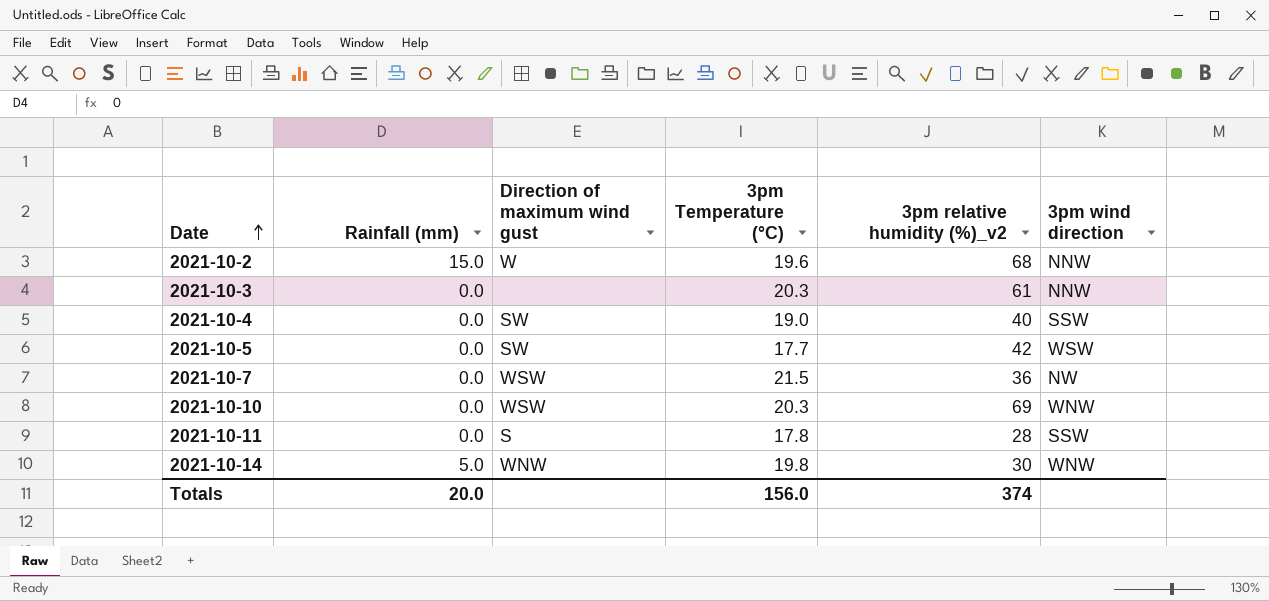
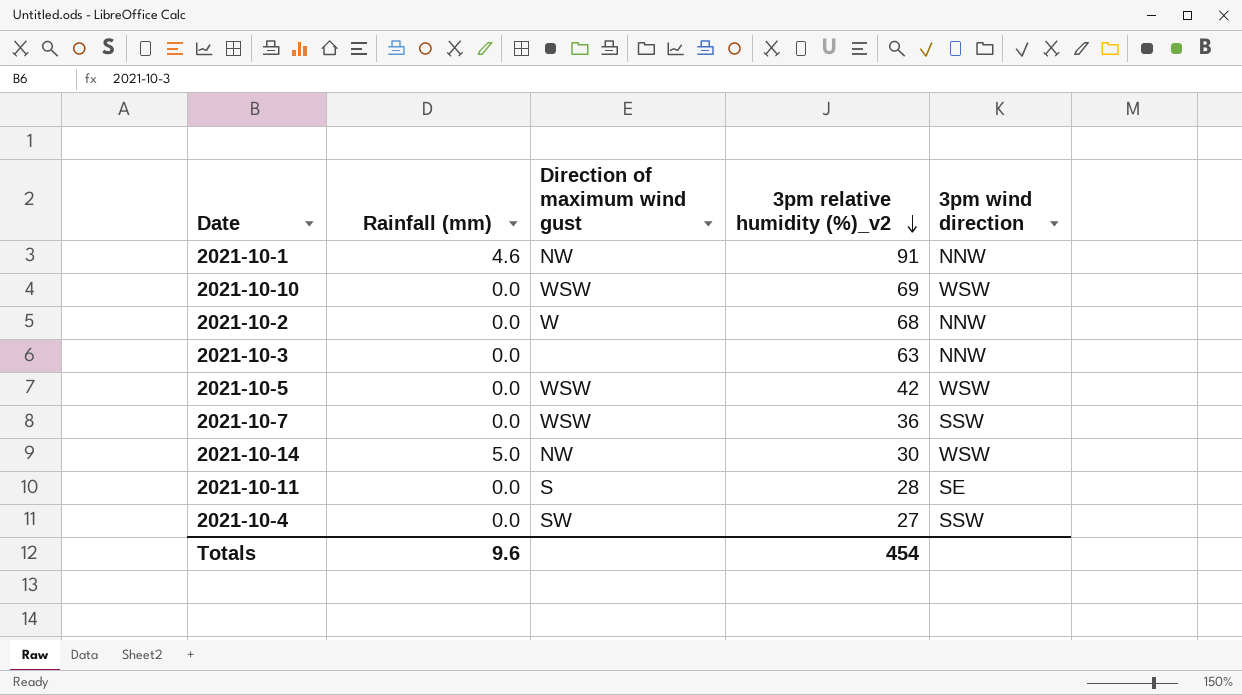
row order: Date ascending -> 3pm relative humidity (%)_v2 descending
column 3pm Temperature (°C) | position: 4 -> none
row 2021-10-1: none -> 4.6 | NW | 91 | NNW
2021-10-10 | 3pm wind direction: WNW -> WSW
2021-10-2 | Rainfall (mm): 15.0 -> 0.0
2021-10-3 | 3pm relative humidity (%)_v2: 61 -> 63
2021-10-5 | Direction of maximum wind gust: SW -> WSW
2021-10-7 | 3pm wind direction: NW -> SSW
2021-10-14 | Direction of maximum wind gust: WNW -> NW
2021-10-14 | 3pm wind direction: WNW -> WSW
2021-10-11 | 3pm wind direction: SSW -> SE
2021-10-4 | 3pm relative humidity (%)_v2: 40 -> 27
Totals | Rainfall (mm): 20.0 -> 9.6
Totals | 3pm relative humidity (%)_v2: 374 -> 454

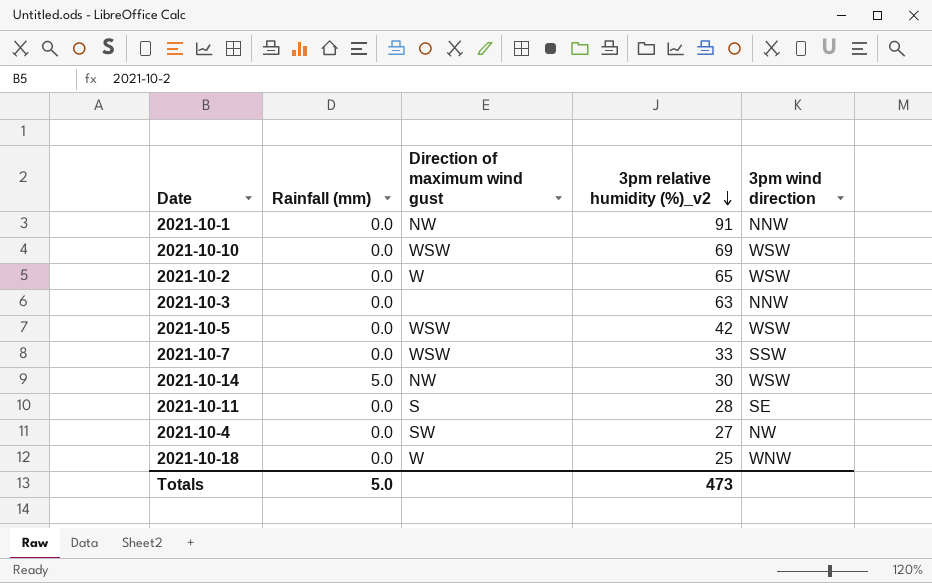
2021-10-1 | Rainfall (mm): 4.6 -> 0.0
2021-10-2 | 3pm relative humidity (%)_v2: 68 -> 65
2021-10-2 | 3pm wind direction: NNW -> WSW
2021-10-7 | 3pm relative humidity (%)_v2: 36 -> 33
2021-10-4 | 3pm wind direction: SSW -> NW
row 2021-10-18: none -> 0.0 | W | 25 | WNW
Totals | Rainfall (mm): 9.6 -> 5.0
Totals | 3pm relative humidity (%)_v2: 454 -> 473

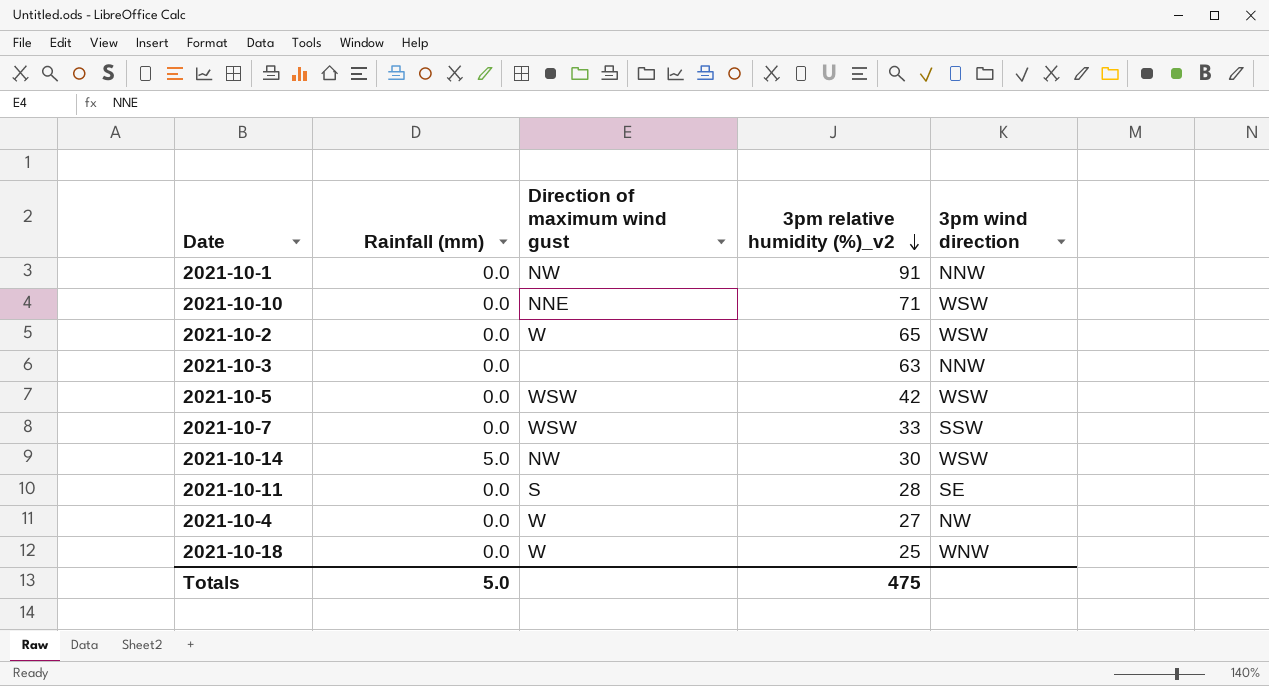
2021-10-10 | Direction of maximum wind gust: WSW -> NNE
2021-10-10 | 3pm relative humidity (%)_v2: 69 -> 71
2021-10-4 | Direction of maximum wind gust: SW -> W
Totals | 3pm relative humidity (%)_v2: 473 -> 475

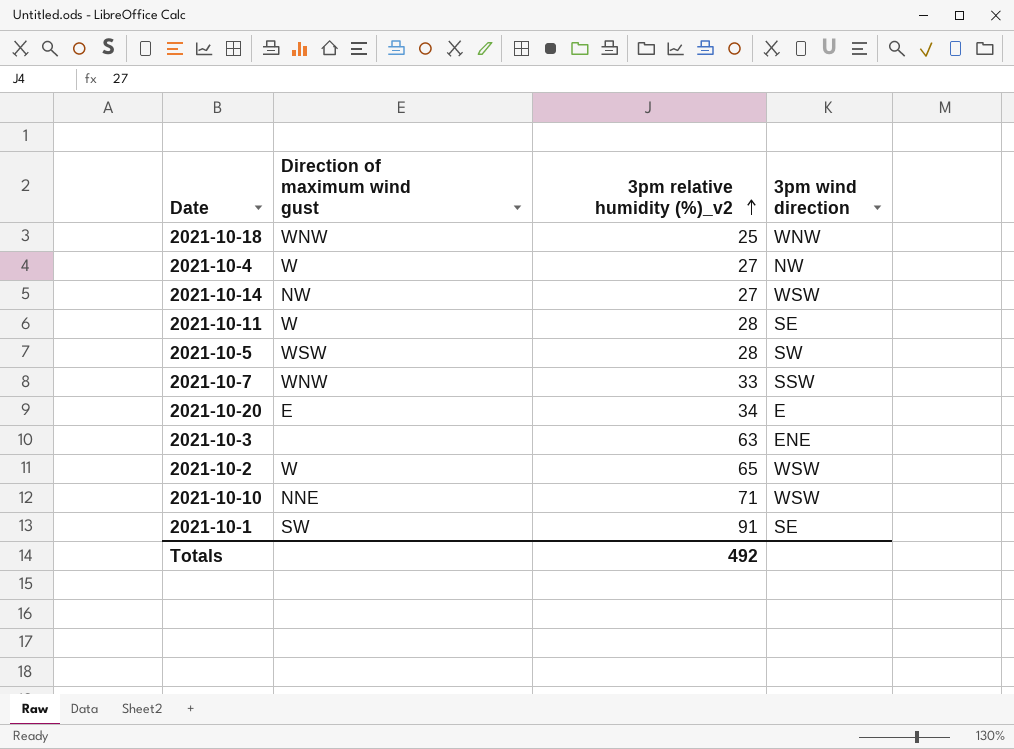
row order: 3pm relative humidity (%)_v2 descending -> 3pm relative humidity (%)_v2 ascending
column Rainfall (mm) | position: 2 -> none
2021-10-18 | Direction of maximum wind gust: W -> WNW
2021-10-14 | 3pm relative humidity (%)_v2: 30 -> 27
2021-10-11 | Direction of maximum wind gust: S -> W
2021-10-5 | 3pm relative humidity (%)_v2: 42 -> 28
2021-10-5 | 3pm wind direction: WSW -> SW
2021-10-7 | Direction of maximum wind gust: WSW -> WNW
row 2021-10-20: none -> E | 34 | E
2021-10-3 | 3pm wind direction: NNW -> ENE
2021-10-1 | Direction of maximum wind gust: NW -> SW
2021-10-1 | 3pm wind direction: NNW -> SE
Totals | 3pm relative humidity (%)_v2: 475 -> 492

